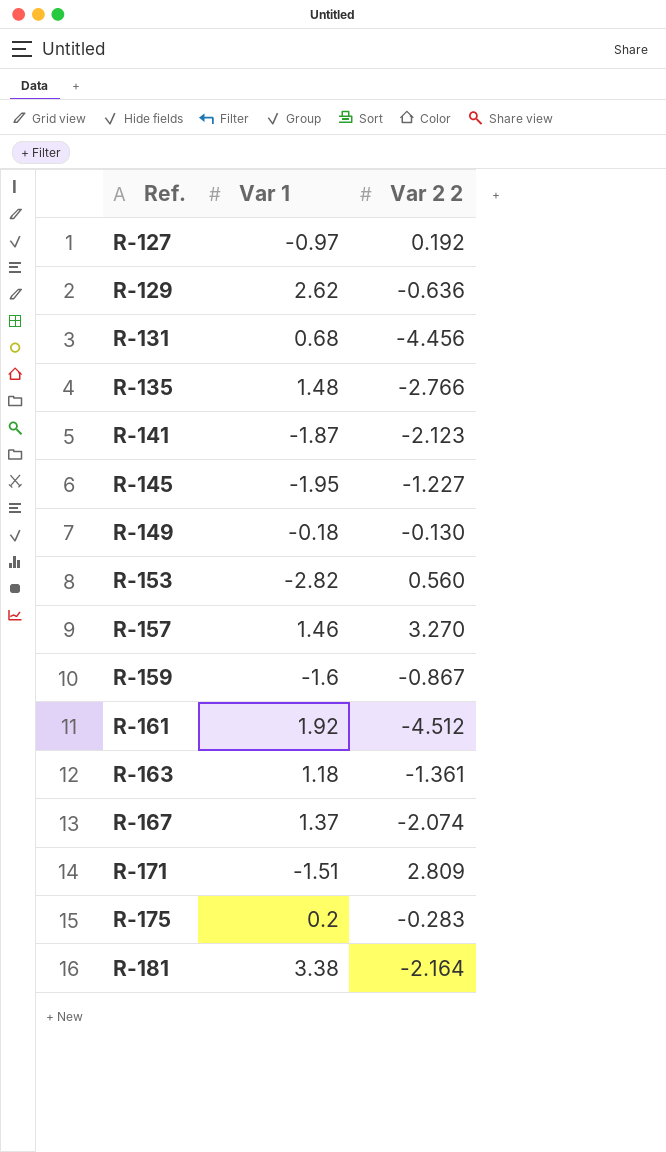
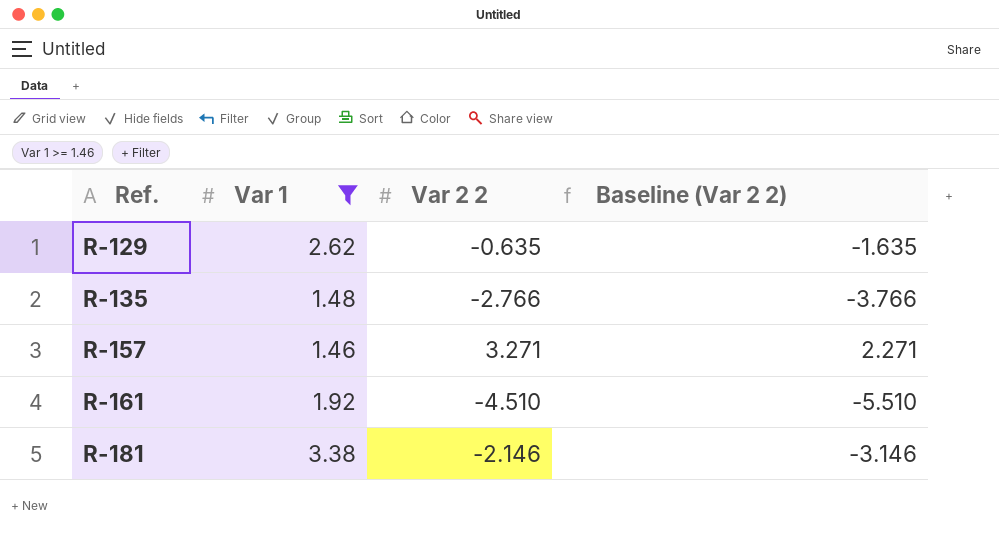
filter: none -> Var 1 >= 1.46
column Baseline (Var 2 2) | formula: none -> [Var 2 2] - 1
R-129 | Var 2 2: -0.636 -> -0.635
R-157 | Var 2 2: 3.270 -> 3.271
R-161 | Var 2 2: -4.512 -> -4.510
R-181 | Var 2 2: -2.164 -> -2.146

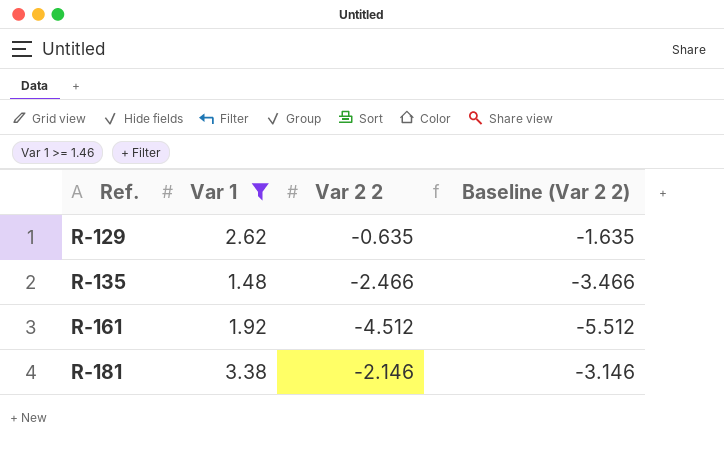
row R-157: 1.46 | 3.271 | 2.271 -> none
R-135 | Var 2 2: -2.766 -> -2.466
R-135 | Baseline (Var 2 2): -3.766 -> -3.466
R-161 | Var 2 2: -4.510 -> -4.512
R-161 | Baseline (Var 2 2): -5.510 -> -5.512

